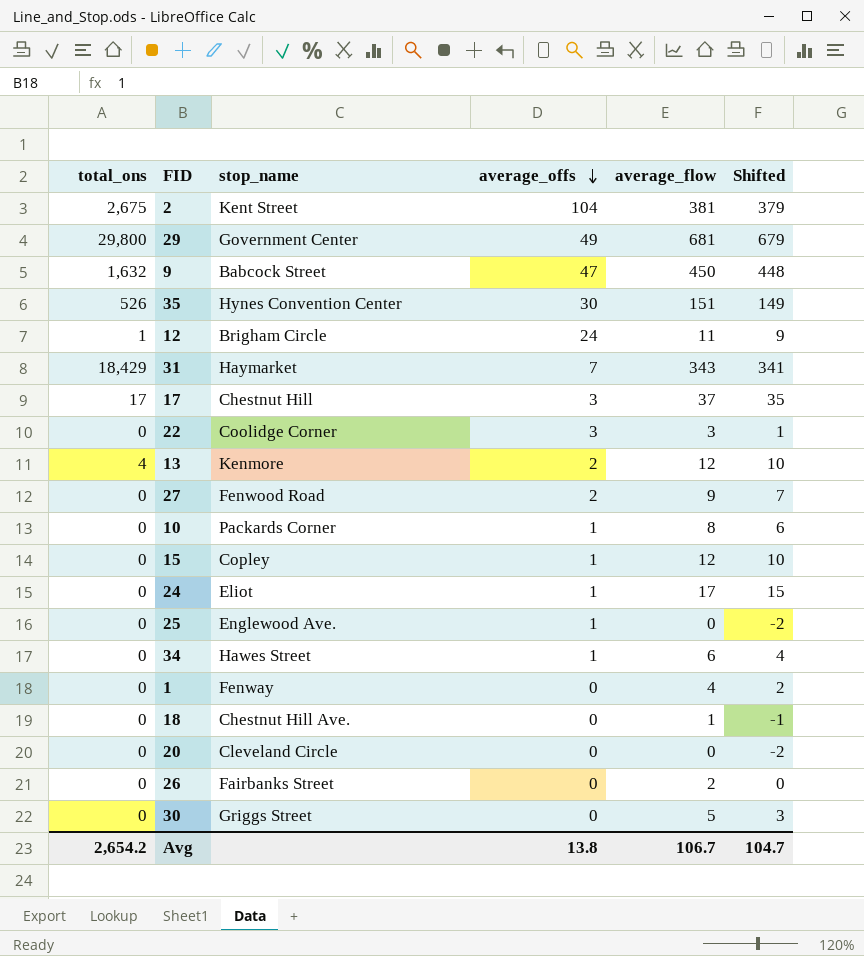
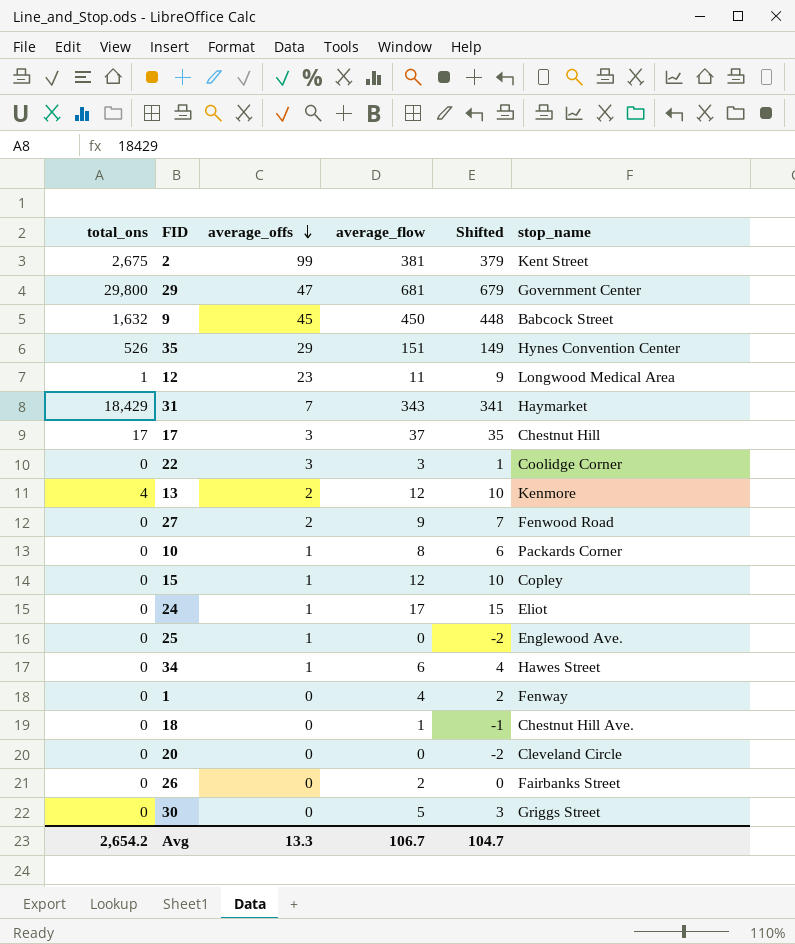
column stop_name | position: 3 -> 6
2 | average_offs: 104 -> 99
29 | average_offs: 49 -> 47
9 | average_offs: 47 -> 45
35 | average_offs: 30 -> 29
12 | average_offs: 24 -> 23
12 | stop_name: Brigham Circle -> Longwood Medical Area
Avg | average_offs: 13.8 -> 13.3

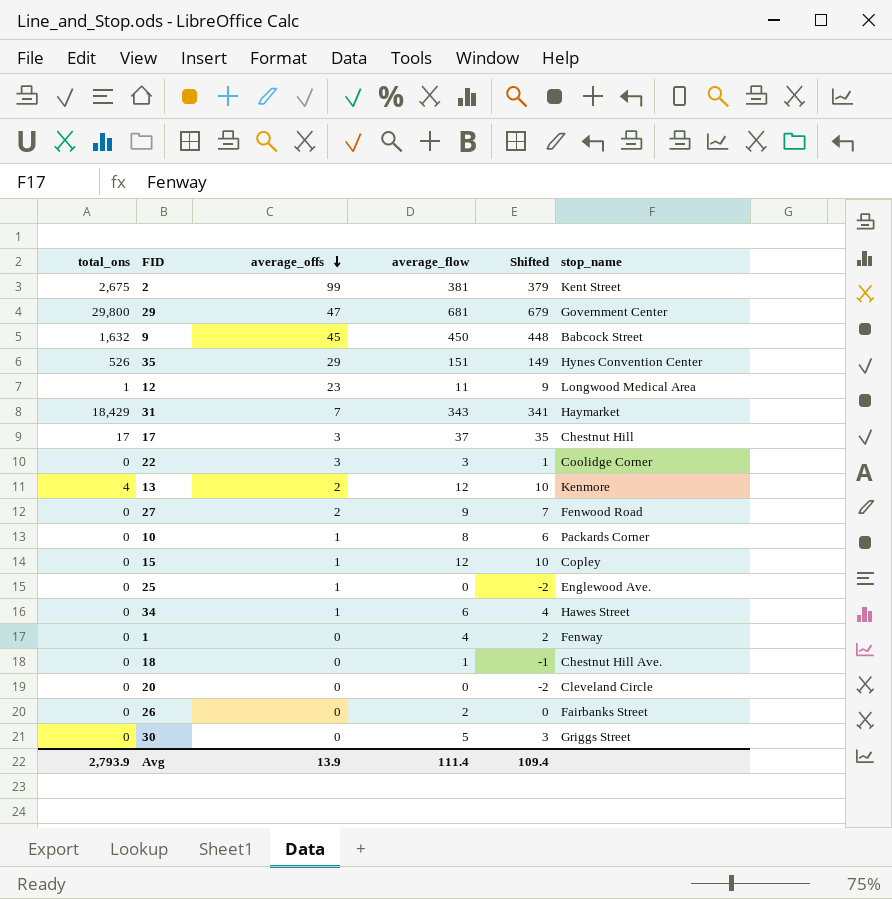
row 24: 0 | 1 | 17 | 15 | Eliot -> none
Avg | total_ons: 2,654.2 -> 2,793.9
Avg | average_offs: 13.3 -> 13.9
Avg | average_flow: 106.7 -> 111.4
Avg | Shifted: 104.7 -> 109.4

